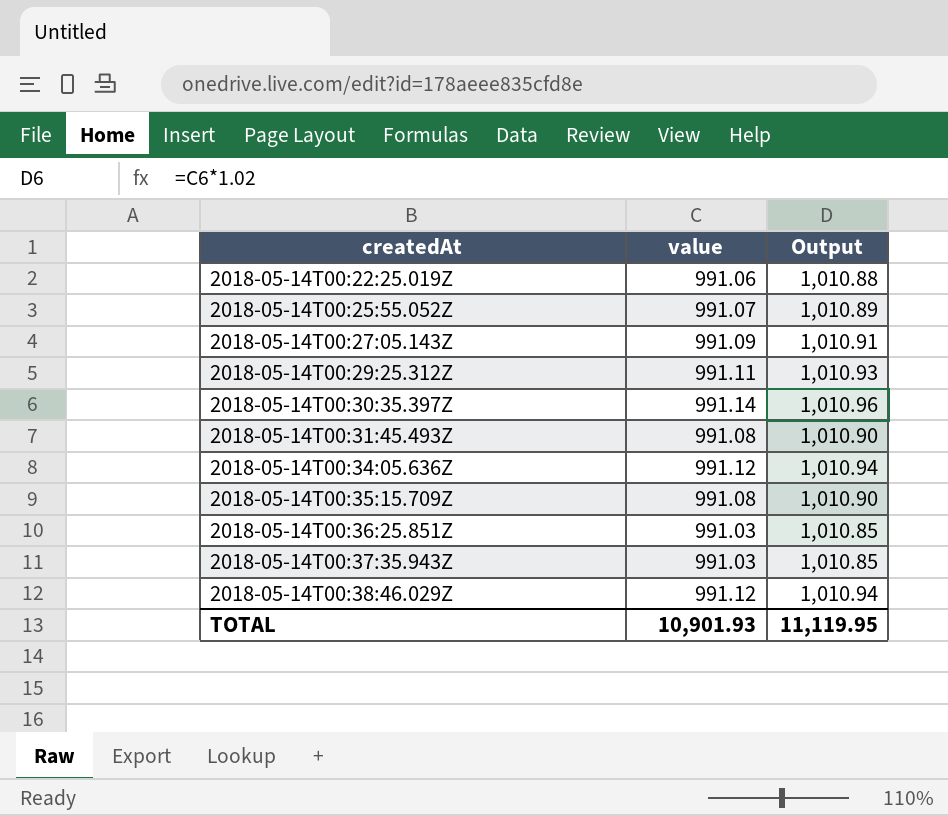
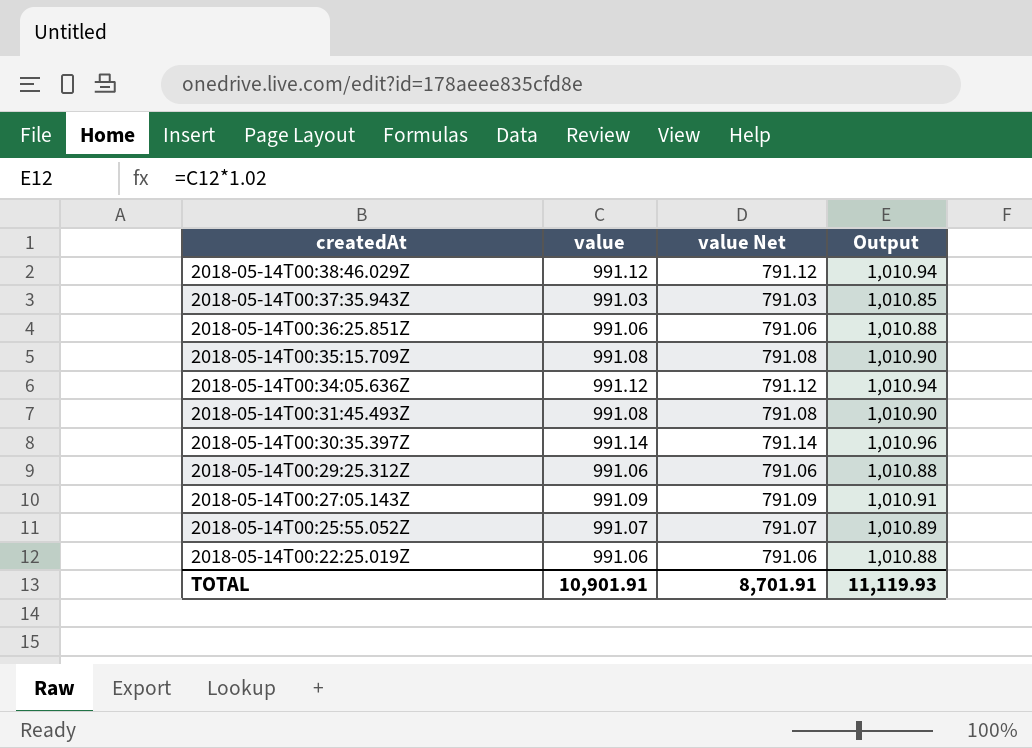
row order: createdAt ascending -> createdAt descending
column value Net | formula: none -> [value] - 200
2018-05-14T00:36:25.851Z | value: 991.03 -> 991.06
2018-05-14T00:36:25.851Z | Output: 1,010.85 -> 1,010.88
2018-05-14T00:29:25.312Z | value: 991.11 -> 991.06
2018-05-14T00:29:25.312Z | Output: 1,010.93 -> 1,010.88
TOTAL | value: 10,901.93 -> 10,901.91
TOTAL | Output: 11,119.95 -> 11,119.93

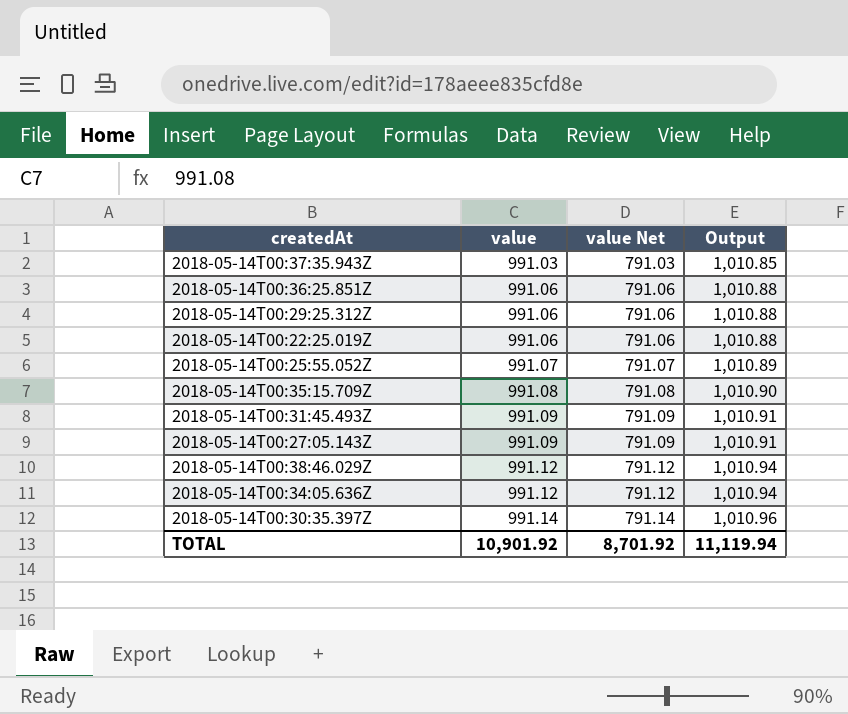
row order: createdAt descending -> value ascending
2018-05-14T00:31:45.493Z | value: 991.08 -> 991.09
2018-05-14T00:31:45.493Z | value Net: 791.08 -> 791.09
2018-05-14T00:31:45.493Z | Output: 1,010.90 -> 1,010.91
TOTAL | value: 10,901.91 -> 10,901.92
TOTAL | value Net: 8,701.91 -> 8,701.92
TOTAL | Output: 11,119.93 -> 11,119.94

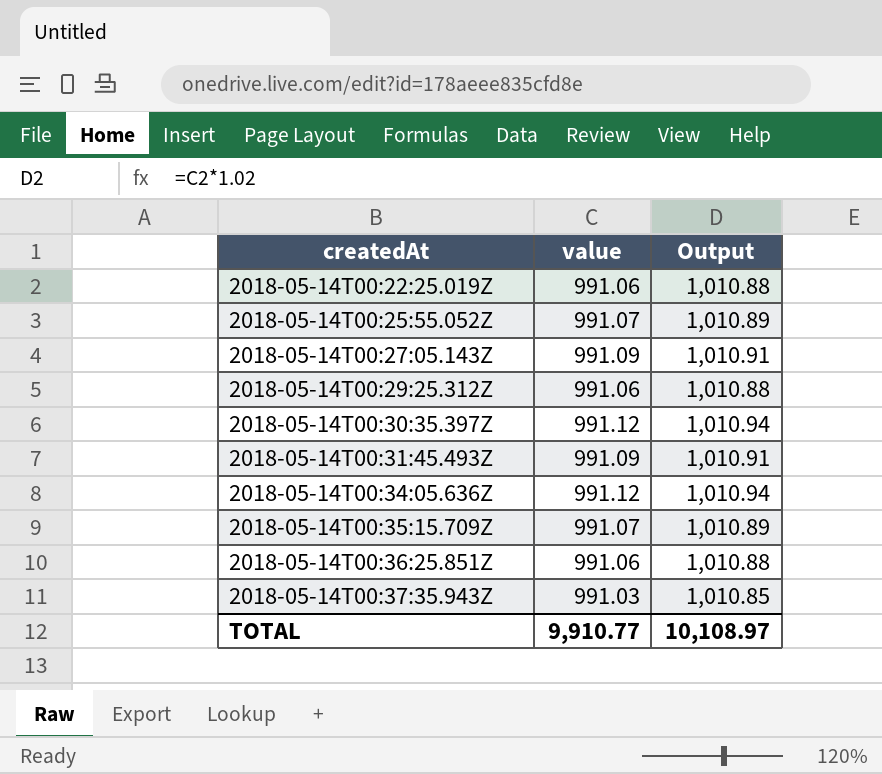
row order: value ascending -> createdAt ascending
column value Net | formula: [value] - 200 -> none
row 2018-05-14T00:38:46.029Z: 991.12 | 791.12 | 1,010.94 -> none
2018-05-14T00:30:35.397Z | value: 991.14 -> 991.12
2018-05-14T00:30:35.397Z | Output: 1,010.96 -> 1,010.94
2018-05-14T00:35:15.709Z | value: 991.08 -> 991.07
2018-05-14T00:35:15.709Z | Output: 1,010.90 -> 1,010.89
TOTAL | value: 10,901.92 -> 9,910.77
TOTAL | Output: 11,119.94 -> 10,108.97

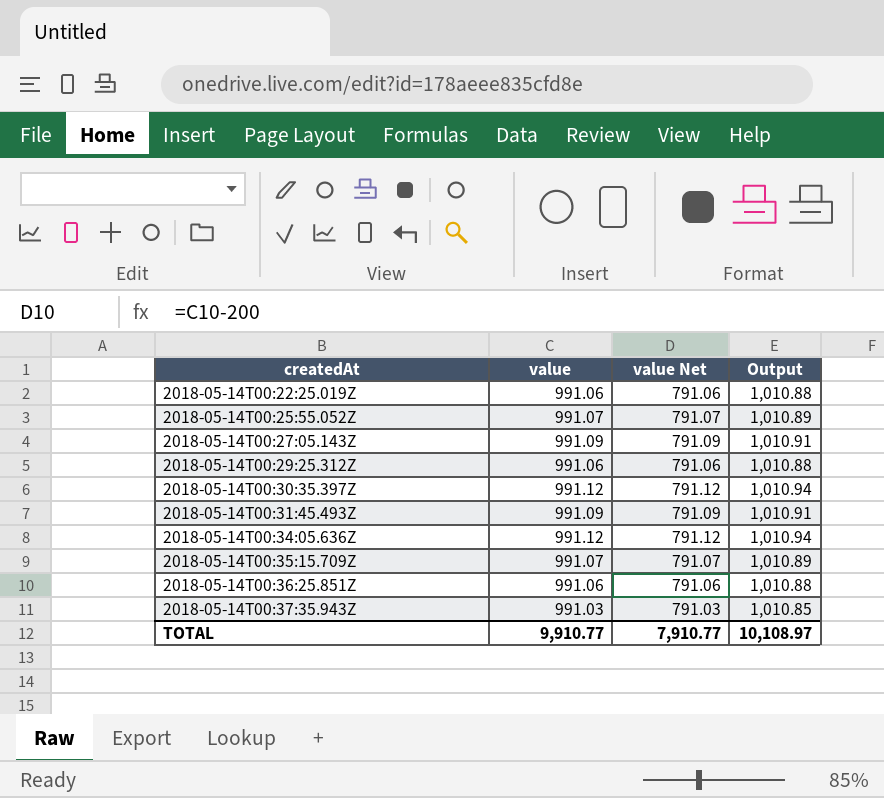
column value Net | formula: none -> [value] - 200

